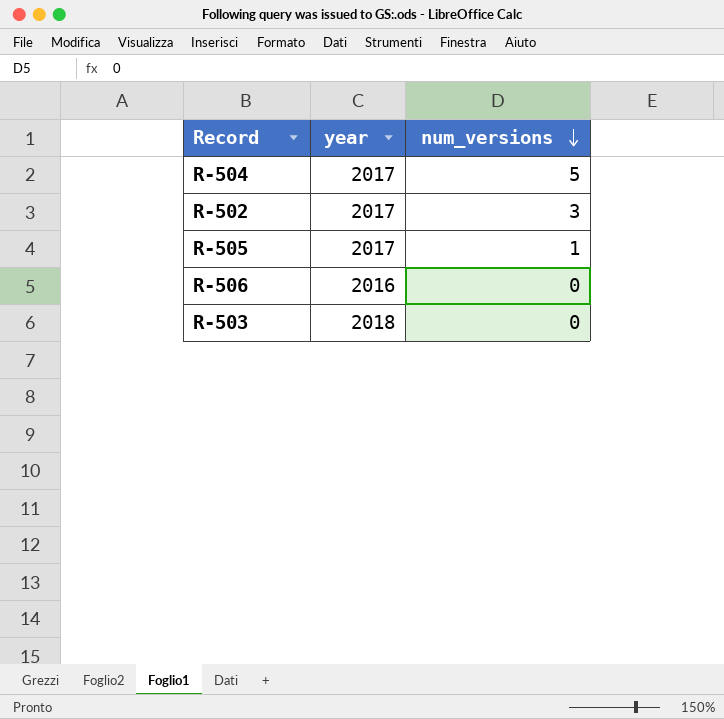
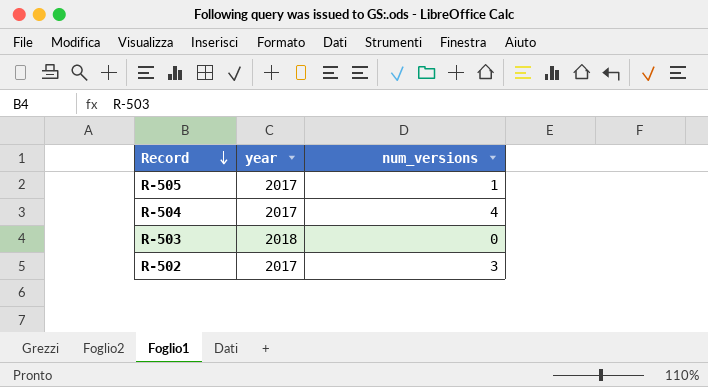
row order: num_versions descending -> Record descending
row R-506: 2016 | 0 -> none
R-504 | num_versions: 5 -> 4

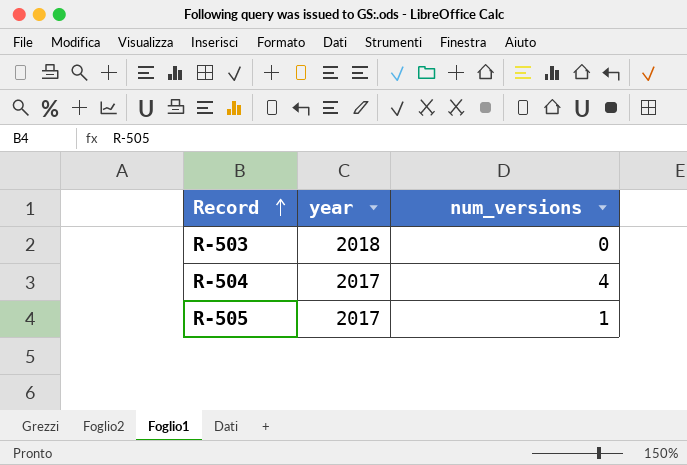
row order: Record descending -> Record ascending
row R-502: 2017 | 3 -> none

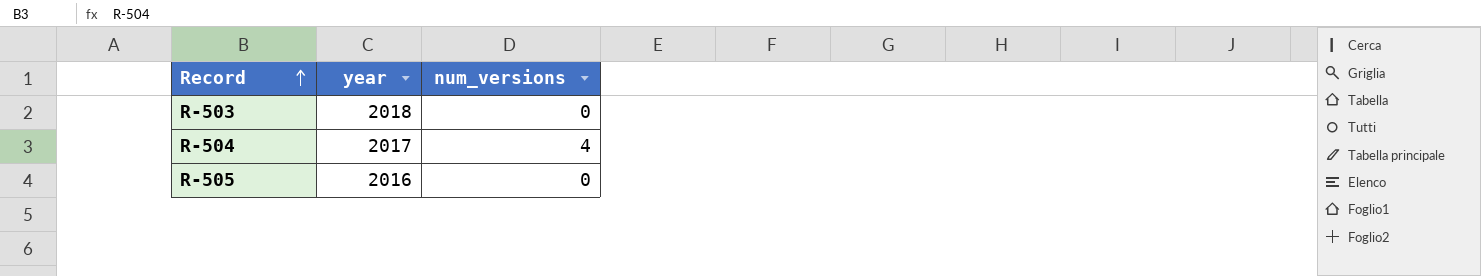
R-505 | year: 2017 -> 2016
R-505 | num_versions: 1 -> 0

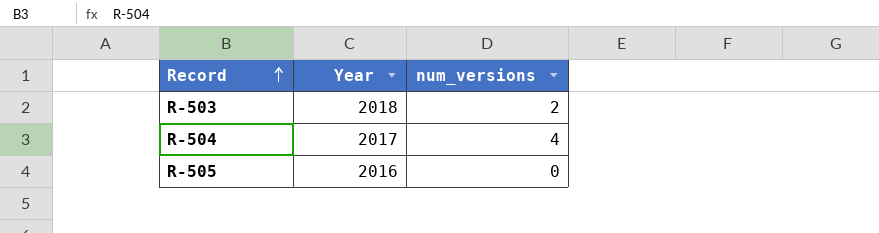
column name: year -> Year
R-503 | num_versions: 0 -> 2

